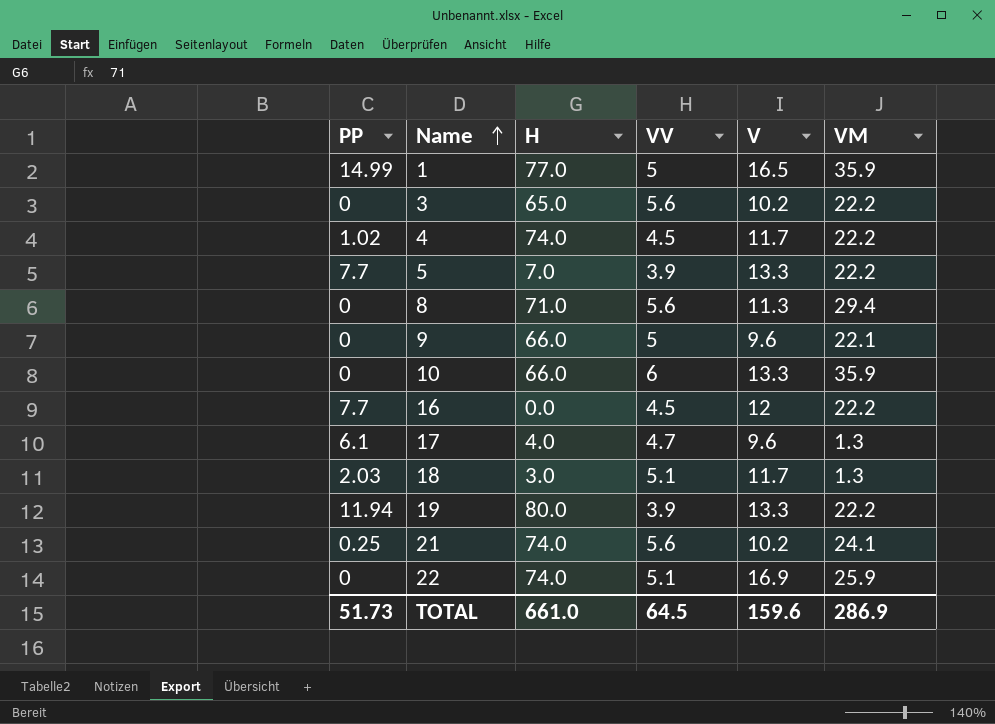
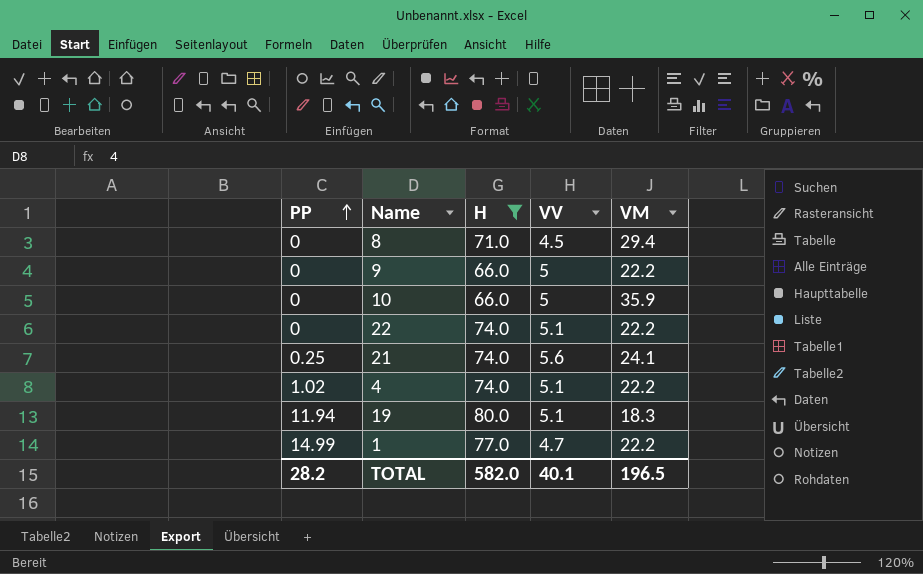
filter: none -> H >= 66.0
row order: Name ascending -> PP ascending
column V | position: 5 -> none
8 | VV: 5.6 -> 4.5
9 | VM: 22.1 -> 22.2
10 | VV: 6 -> 5
22 | VM: 25.9 -> 22.2
4 | VV: 4.5 -> 5.1
19 | VV: 3.9 -> 5.1
19 | VM: 22.2 -> 18.3
1 | VV: 5 -> 4.7
1 | VM: 35.9 -> 22.2
TOTAL | PP: 51.73 -> 28.2
TOTAL | H: 661.0 -> 582.0
TOTAL | VV: 64.5 -> 40.1
TOTAL | VM: 286.9 -> 196.5

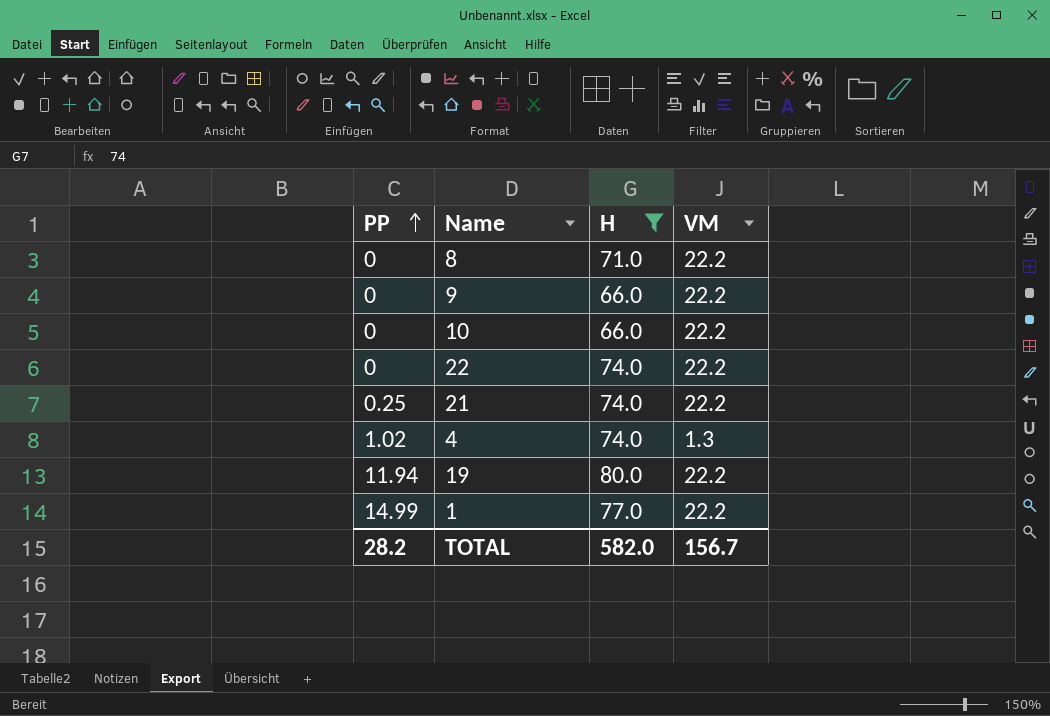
column VV | position: 4 -> none
8 | VM: 29.4 -> 22.2
10 | VM: 35.9 -> 22.2
21 | VM: 24.1 -> 22.2
4 | VM: 22.2 -> 1.3
19 | VM: 18.3 -> 22.2
TOTAL | VM: 196.5 -> 156.7

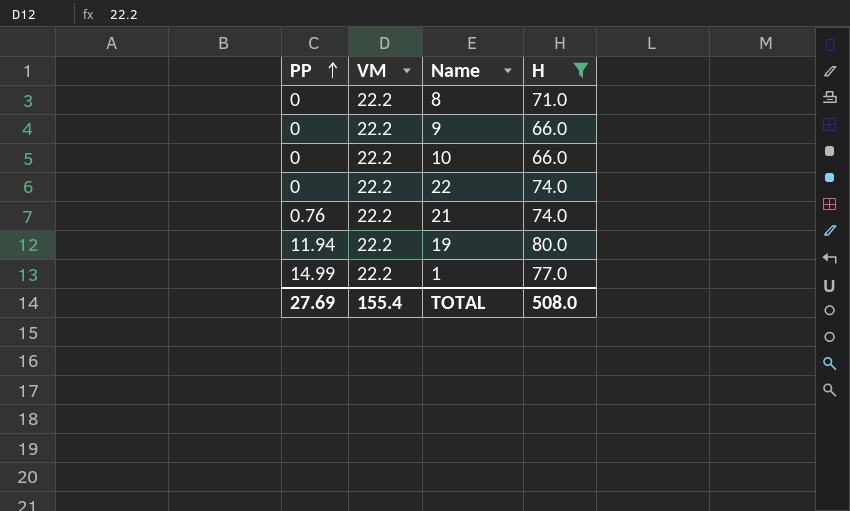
column VM | position: 4 -> 2
row 4: 1.02 | 74.0 | 1.3 -> none
21 | PP: 0.25 -> 0.76
TOTAL | PP: 28.2 -> 27.69
TOTAL | VM: 156.7 -> 155.4
TOTAL | H: 582.0 -> 508.0

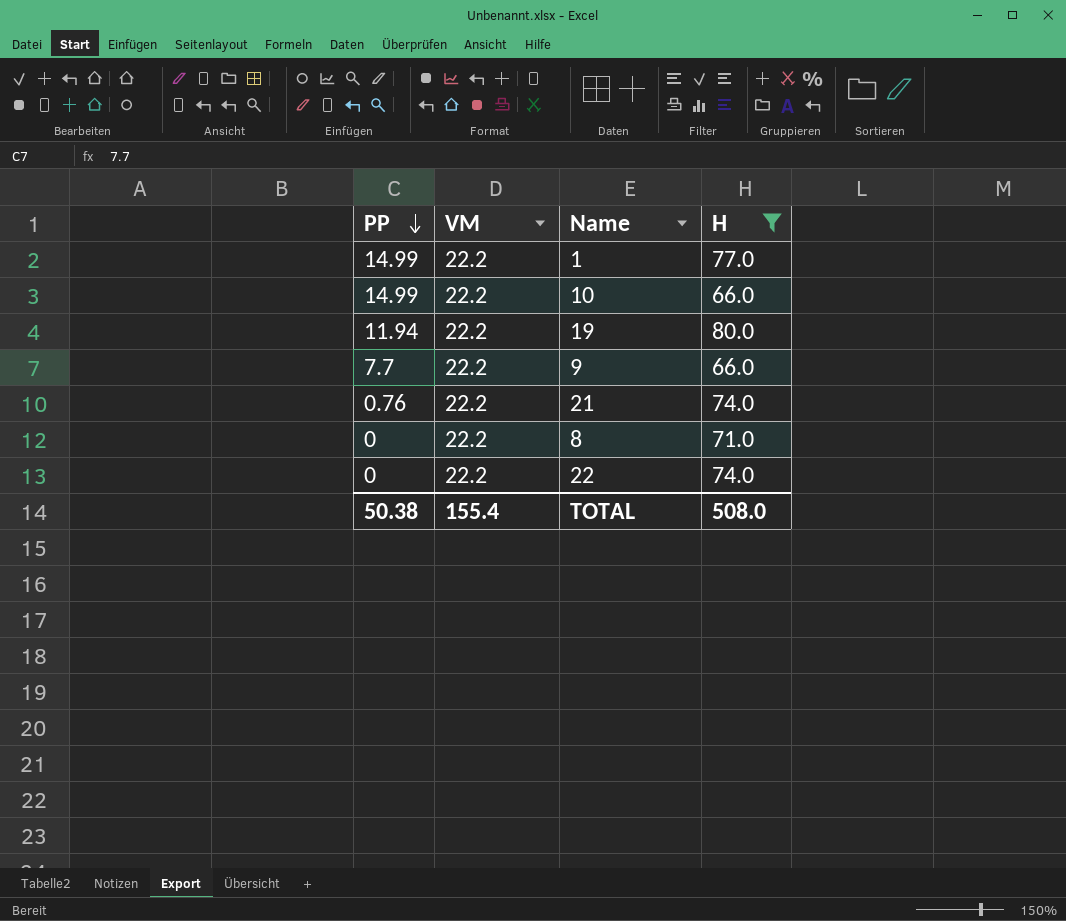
row order: PP ascending -> PP descending
10 | PP: 0 -> 14.99
9 | PP: 0 -> 7.7
TOTAL | PP: 27.69 -> 50.38

